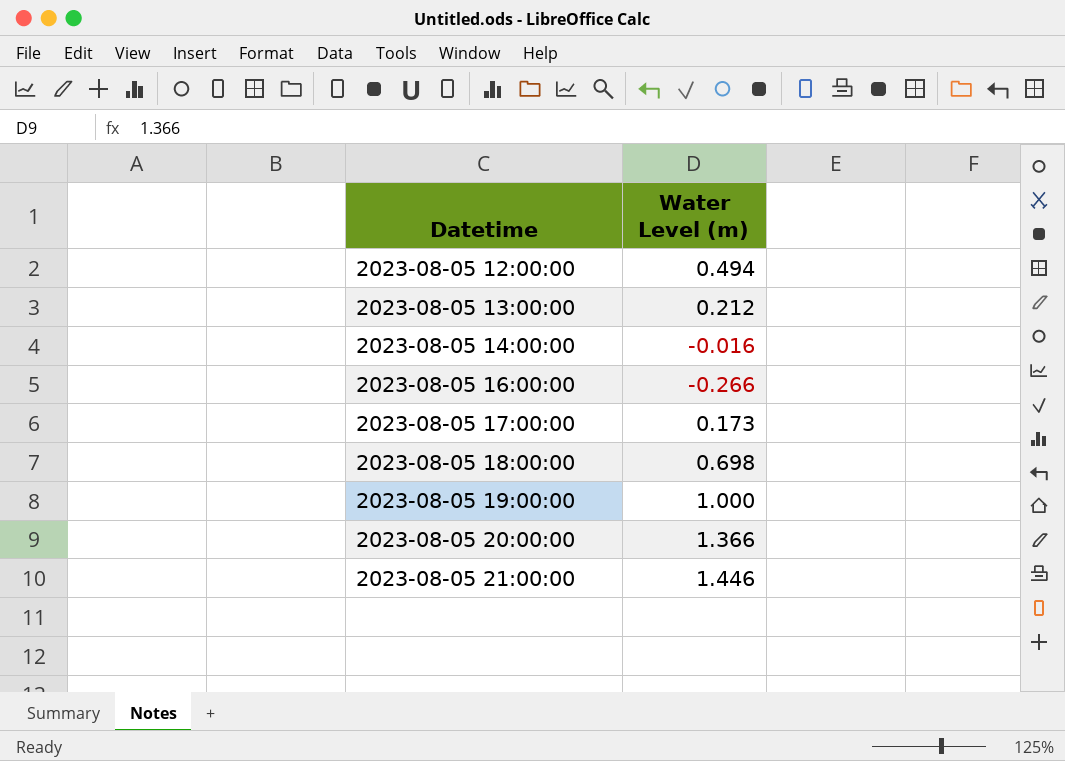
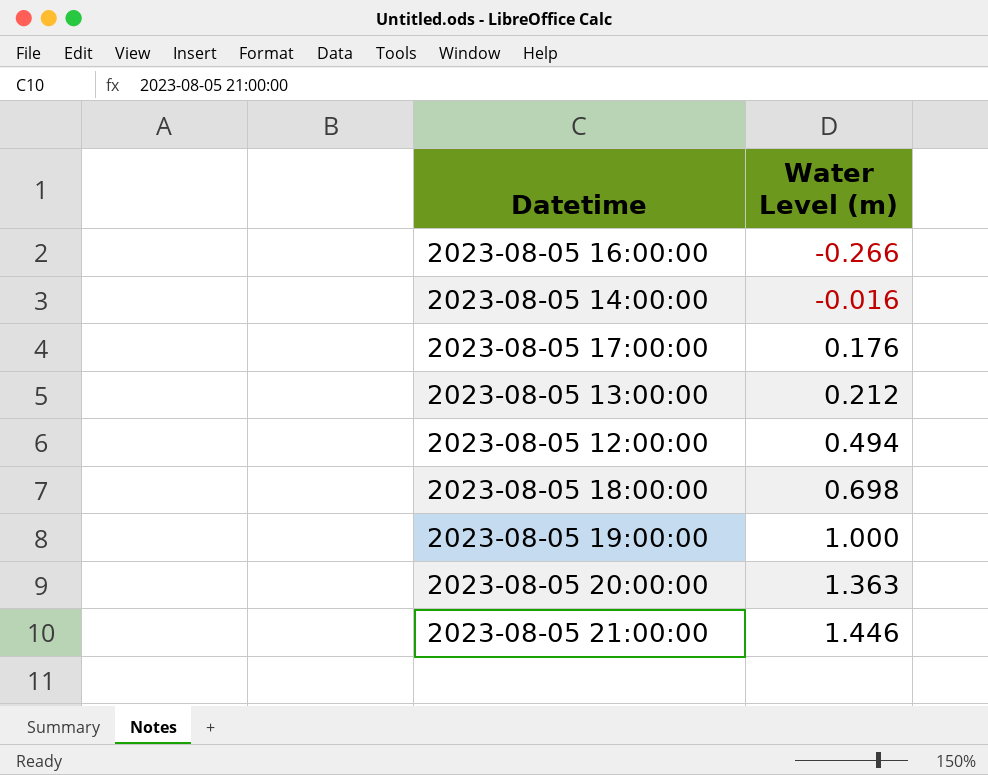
row order: Datetime ascending -> Water Level (m) ascending
2023-08-05 17:00:00 | Water Level (m): 0.173 -> 0.176
2023-08-05 20:00:00 | Water Level (m): 1.366 -> 1.363

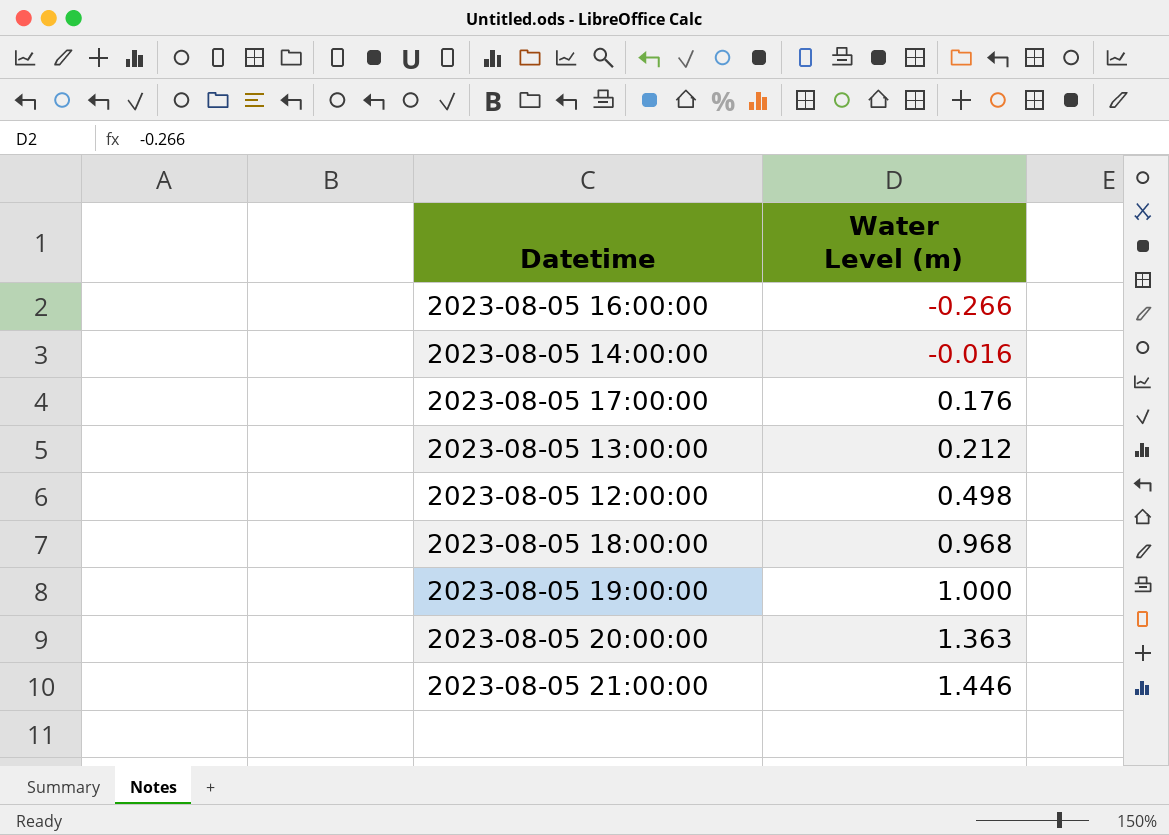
2023-08-05 12:00:00 | Water Level (m): 0.494 -> 0.498
2023-08-05 18:00:00 | Water Level (m): 0.698 -> 0.968

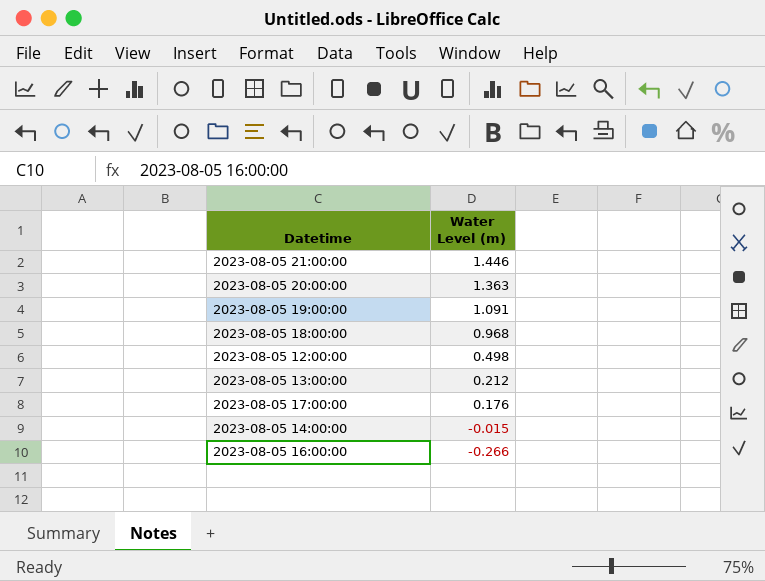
row order: Water Level (m) ascending -> Water Level (m) descending
2023-08-05 19:00:00 | Water Level (m): 1.000 -> 1.091
2023-08-05 14:00:00 | Water Level (m): -0.016 -> -0.015

